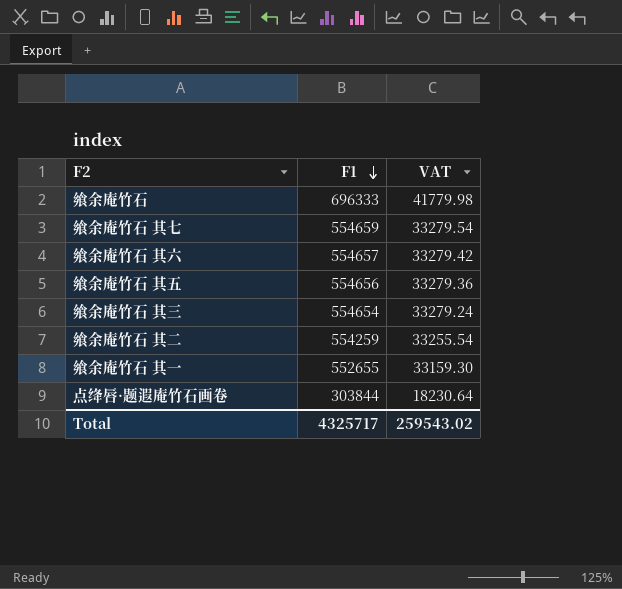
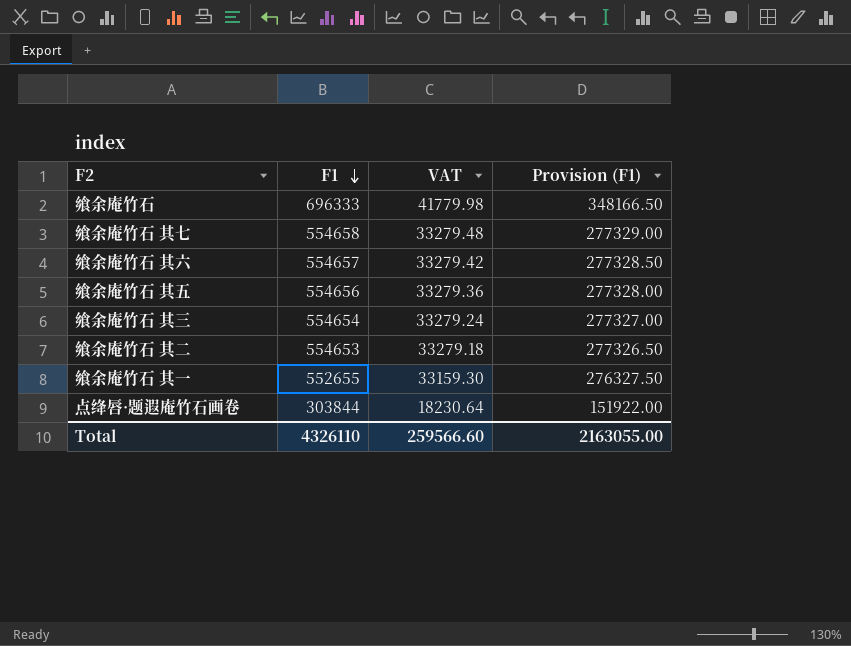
column Provision (F1) | formula: none -> [F1] * 0.5
飨余庵竹石 其七 | F1: 554659 -> 554658
飨余庵竹石 其七 | VAT: 33279.54 -> 33279.48
飨余庵竹石 其二 | F1: 554259 -> 554653
飨余庵竹石 其二 | VAT: 33255.54 -> 33279.18
Total | F1: 4325717 -> 4326110
Total | VAT: 259543.02 -> 259566.60

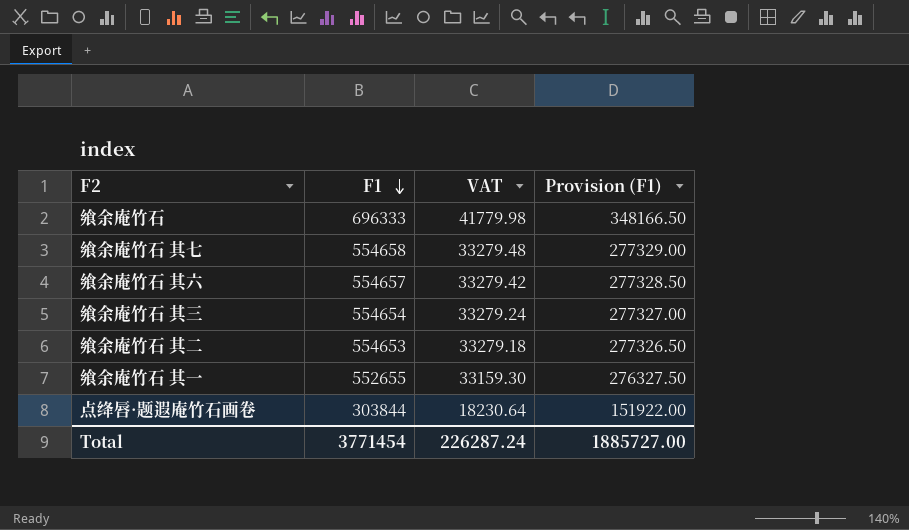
row 飨余庵竹石 其五: 554656 | 33279.36 | 277328.00 -> none
Total | F1: 4326110 -> 3771454
Total | VAT: 259566.60 -> 226287.24
Total | Provision (F1): 2163055.00 -> 1885727.00

